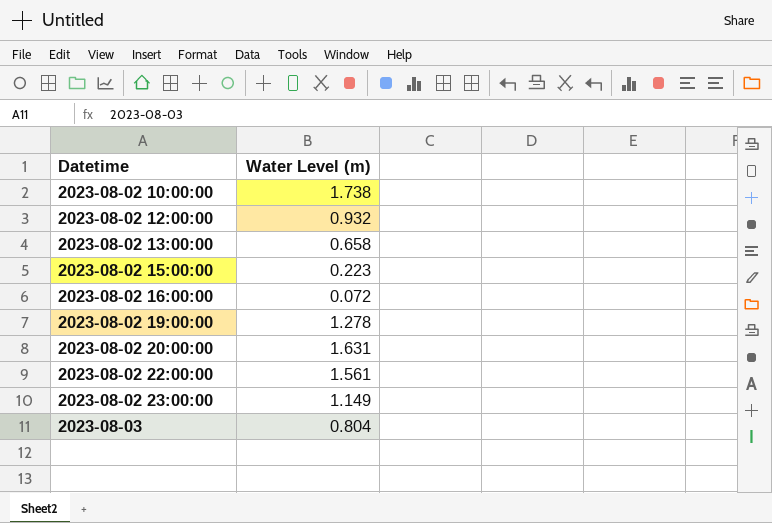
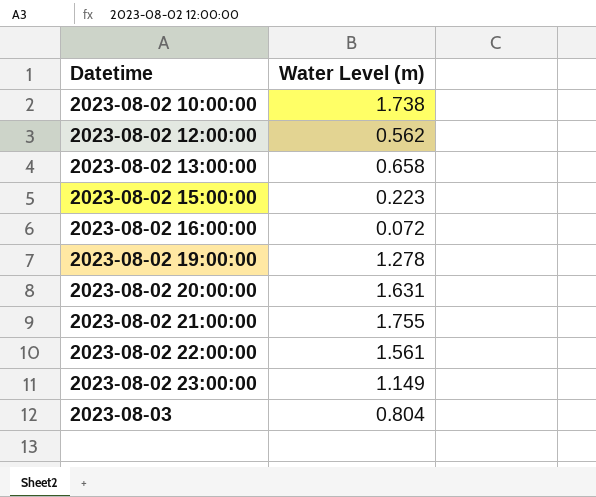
2023-08-02 12:00:00 | Water Level (m): 0.932 -> 0.562
row 2023-08-02 21:00:00: none -> 1.755

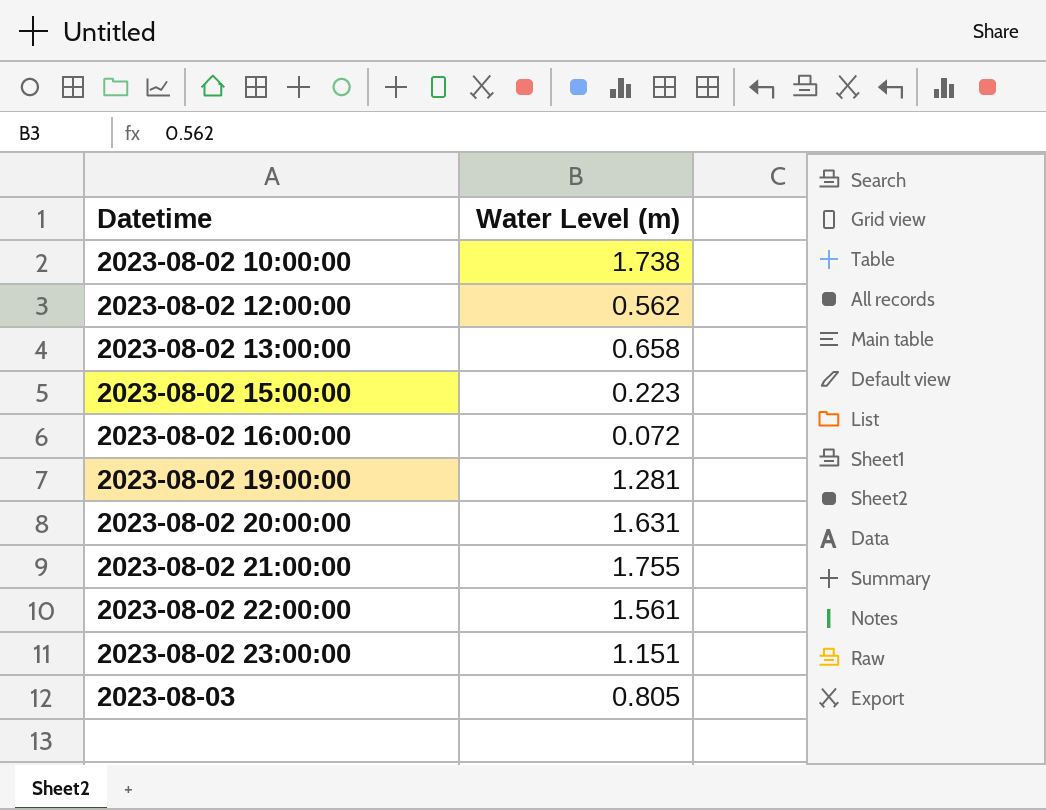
2023-08-02 19:00:00 | Water Level (m): 1.278 -> 1.281
2023-08-02 23:00:00 | Water Level (m): 1.149 -> 1.151
2023-08-03 | Water Level (m): 0.804 -> 0.805

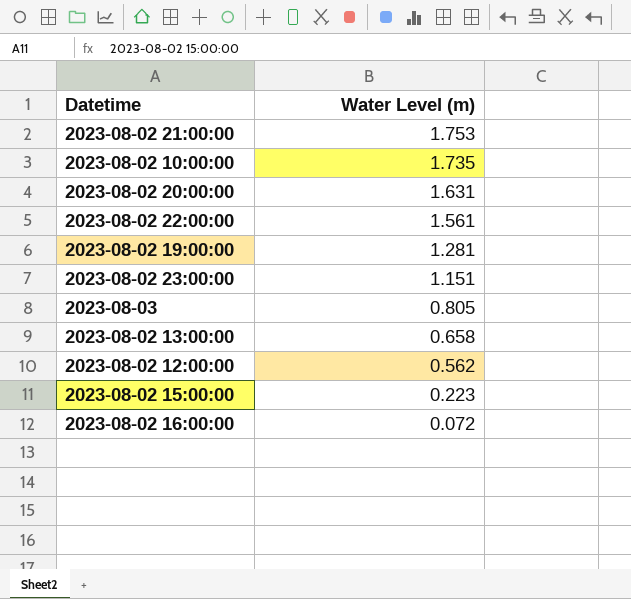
row order: Datetime ascending -> Water Level (m) descending
2023-08-02 21:00:00 | Water Level (m): 1.755 -> 1.753
2023-08-02 10:00:00 | Water Level (m): 1.738 -> 1.735

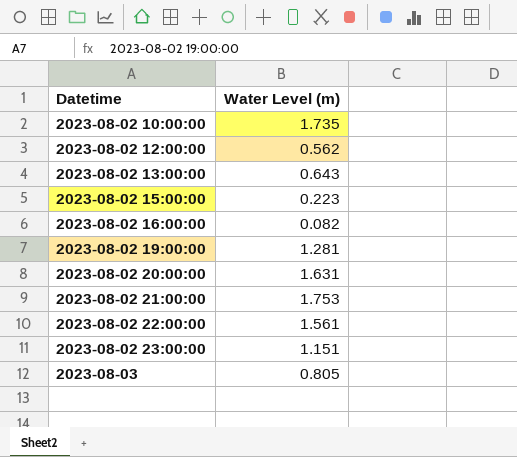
row order: Water Level (m) descending -> Datetime ascending
2023-08-02 13:00:00 | Water Level (m): 0.658 -> 0.643
2023-08-02 16:00:00 | Water Level (m): 0.072 -> 0.082

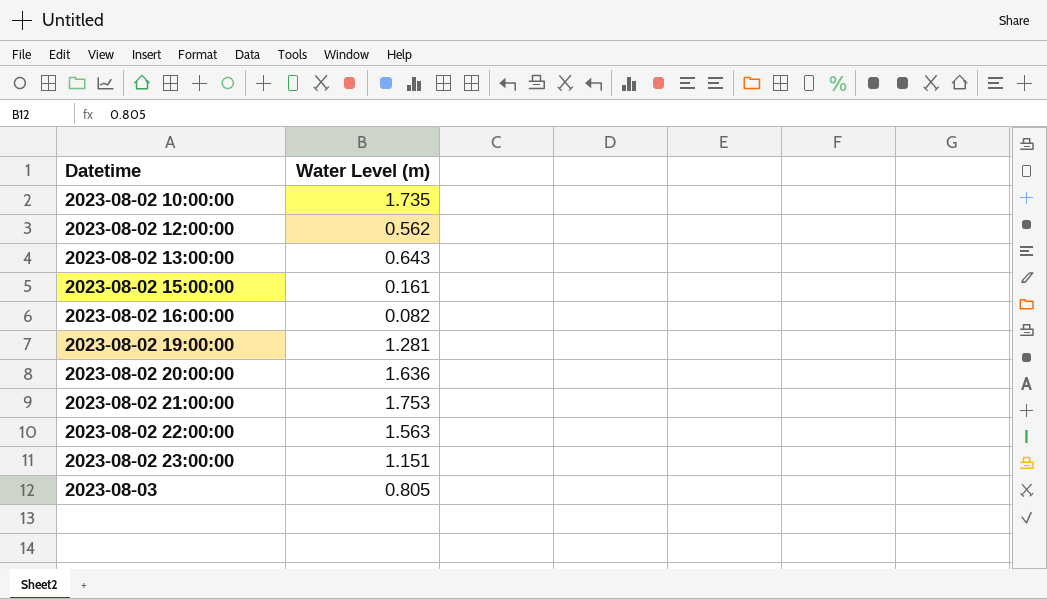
2023-08-02 15:00:00 | Water Level (m): 0.223 -> 0.161
2023-08-02 20:00:00 | Water Level (m): 1.631 -> 1.636
2023-08-02 22:00:00 | Water Level (m): 1.561 -> 1.563

